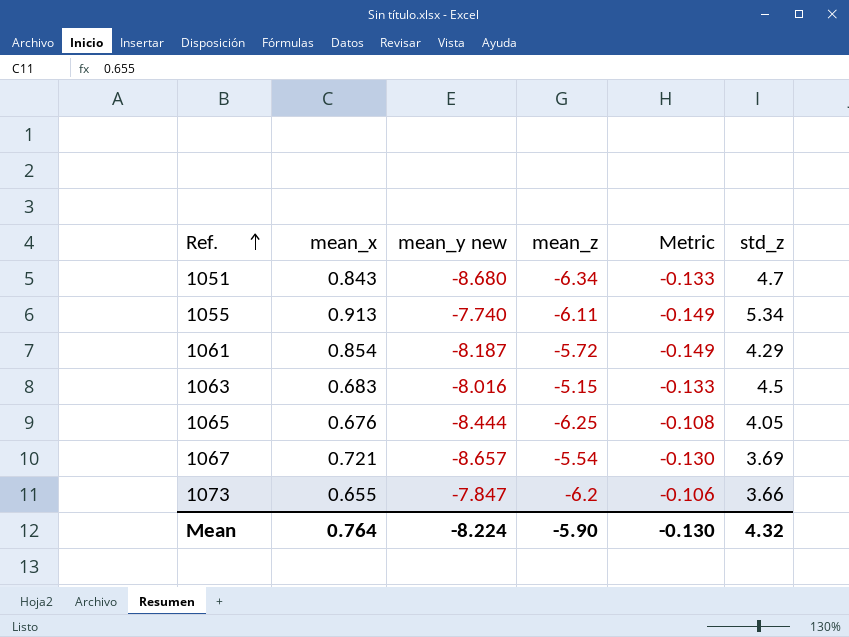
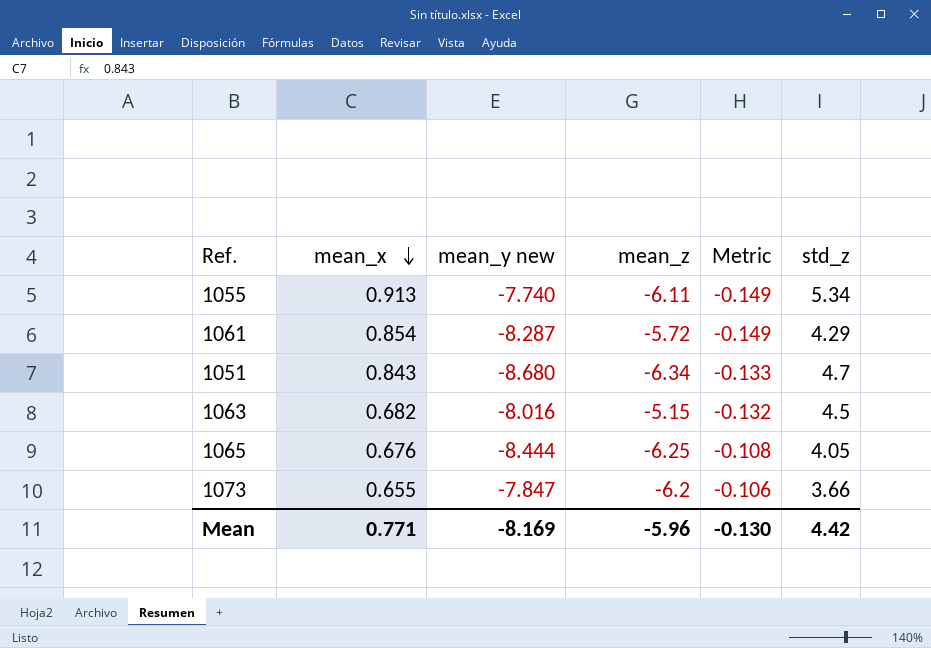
row order: Ref. ascending -> mean_x descending
row 1067: 0.721 | -8.657 | -5.54 | -0.130 | 3.69 -> none
1061 | mean_y new: -8.187 -> -8.287
1063 | mean_x: 0.683 -> 0.682
1063 | Metric: -0.133 -> -0.132
Mean | mean_x: 0.764 -> 0.771
Mean | mean_y new: -8.224 -> -8.169
Mean | mean_z: -5.90 -> -5.96
Mean | std_z: 4.32 -> 4.42

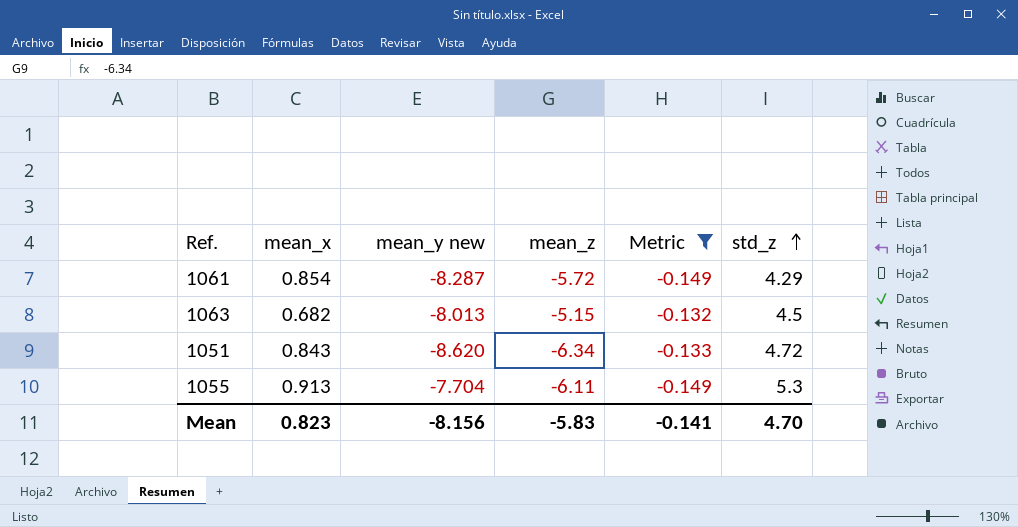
filter: none -> Metric <= -0.132
row order: mean_x descending -> std_z ascending
1063 | mean_y new: -8.016 -> -8.013
1051 | mean_y new: -8.680 -> -8.620
1051 | std_z: 4.7 -> 4.72
1055 | mean_y new: -7.740 -> -7.704
1055 | std_z: 5.34 -> 5.3
Mean | mean_x: 0.771 -> 0.823
Mean | mean_y new: -8.169 -> -8.156
Mean | mean_z: -5.96 -> -5.83
Mean | Metric: -0.130 -> -0.141
Mean | std_z: 4.42 -> 4.70

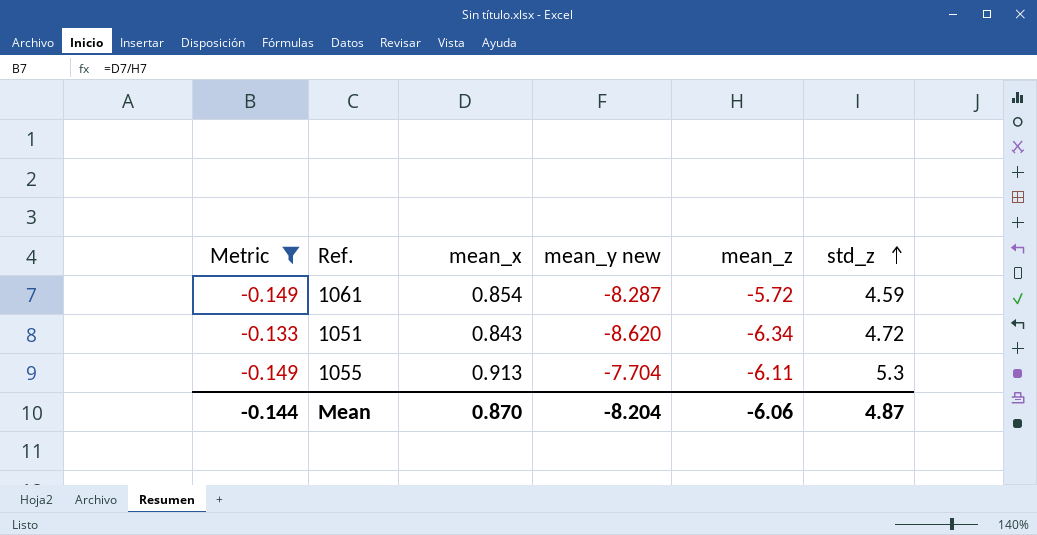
column Metric | position: 5 -> 1
row 1063: 0.682 | -8.013 | -5.15 | -0.132 | 4.5 -> none
1061 | std_z: 4.29 -> 4.59
Mean | Metric: -0.141 -> -0.144
Mean | mean_x: 0.823 -> 0.870
Mean | mean_y new: -8.156 -> -8.204
Mean | mean_z: -5.83 -> -6.06
Mean | std_z: 4.70 -> 4.87

